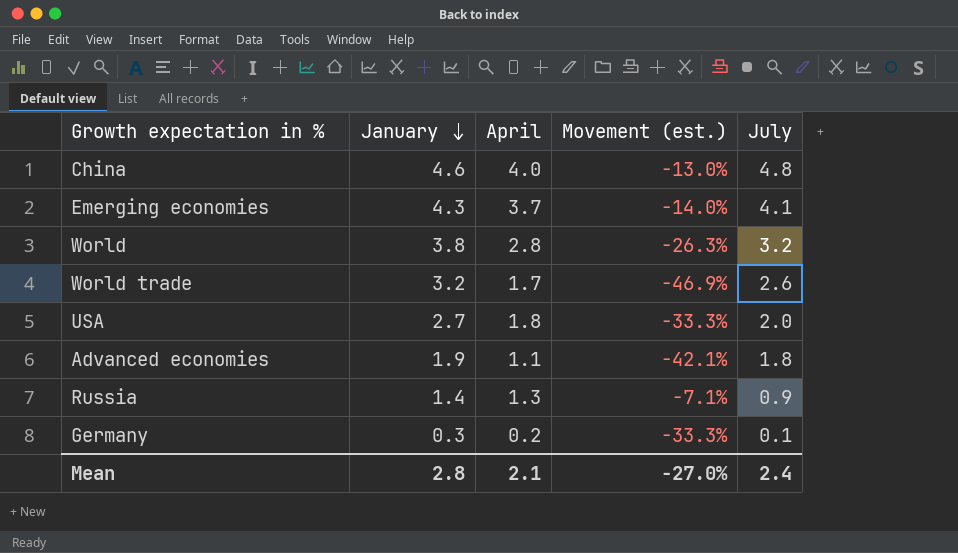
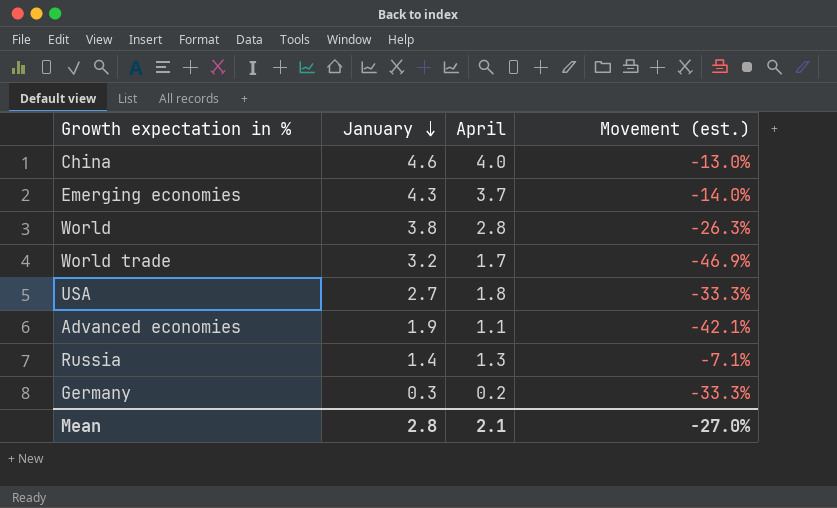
column July | position: 5 -> none

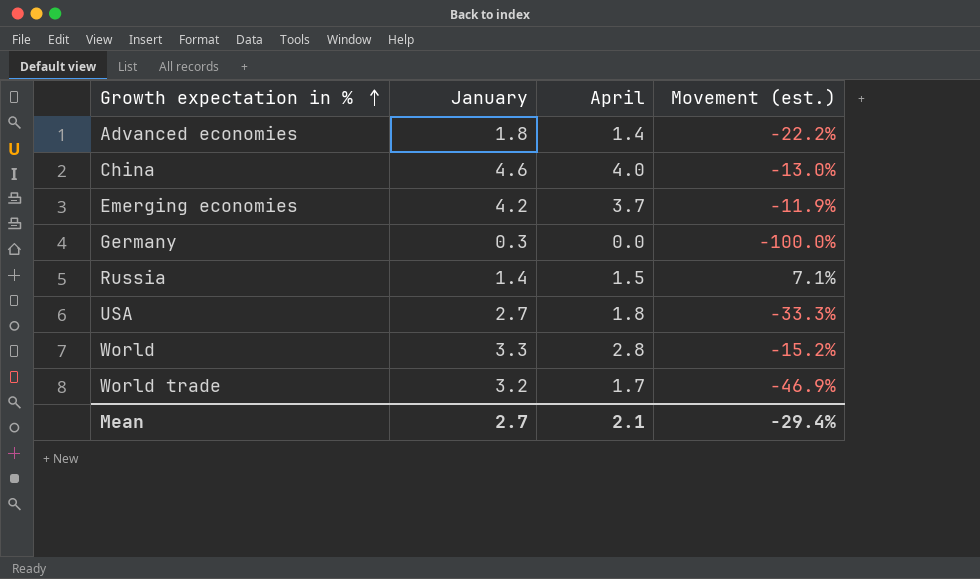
row order: January descending -> Growth expectation in % ascending
Advanced economies | January: 1.9 -> 1.8
Advanced economies | April: 1.1 -> 1.4
Advanced economies | Movement (est.): -42.1% -> -22.2%
Emerging economies | January: 4.3 -> 4.2
Emerging economies | Movement (est.): -14.0% -> -11.9%
Germany | April: 0.2 -> 0.0
Germany | Movement (est.): -33.3% -> -100.0%
Russia | April: 1.3 -> 1.5
Russia | Movement (est.): -7.1% -> 7.1%
World | January: 3.8 -> 3.3
World | Movement (est.): -26.3% -> -15.2%
Mean | January: 2.8 -> 2.7
Mean | Movement (est.): -27.0% -> -29.4%

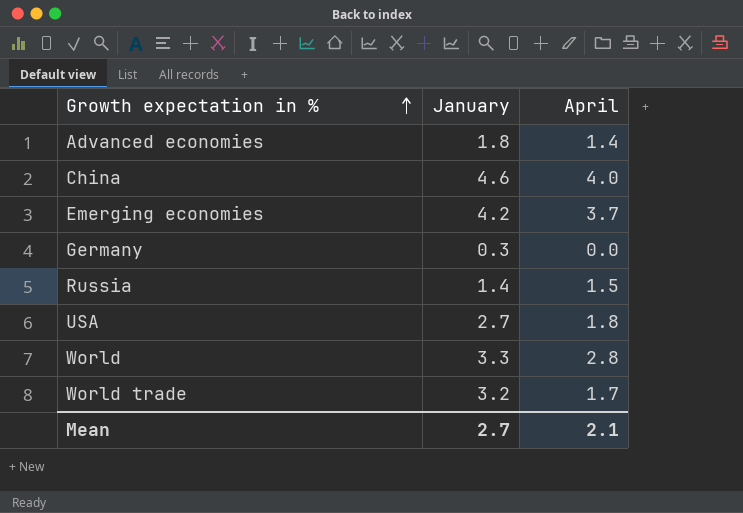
column Movement (est.) | formula: ([April] - [January]) / [January] -> none

